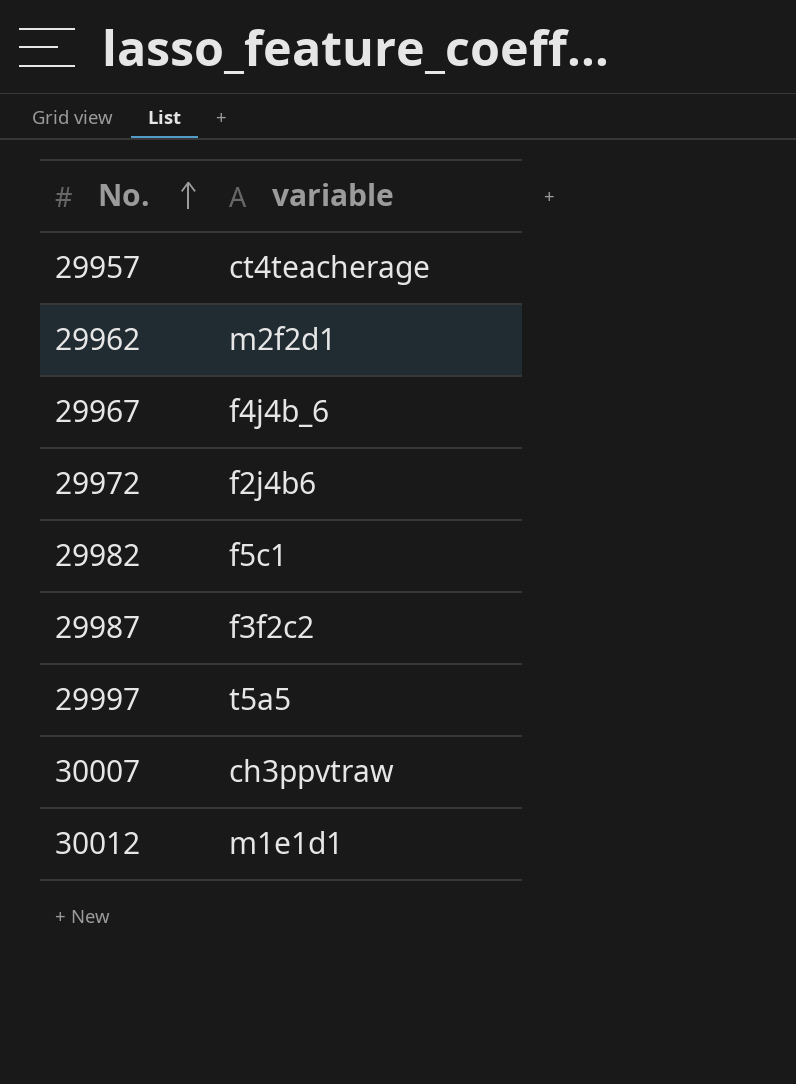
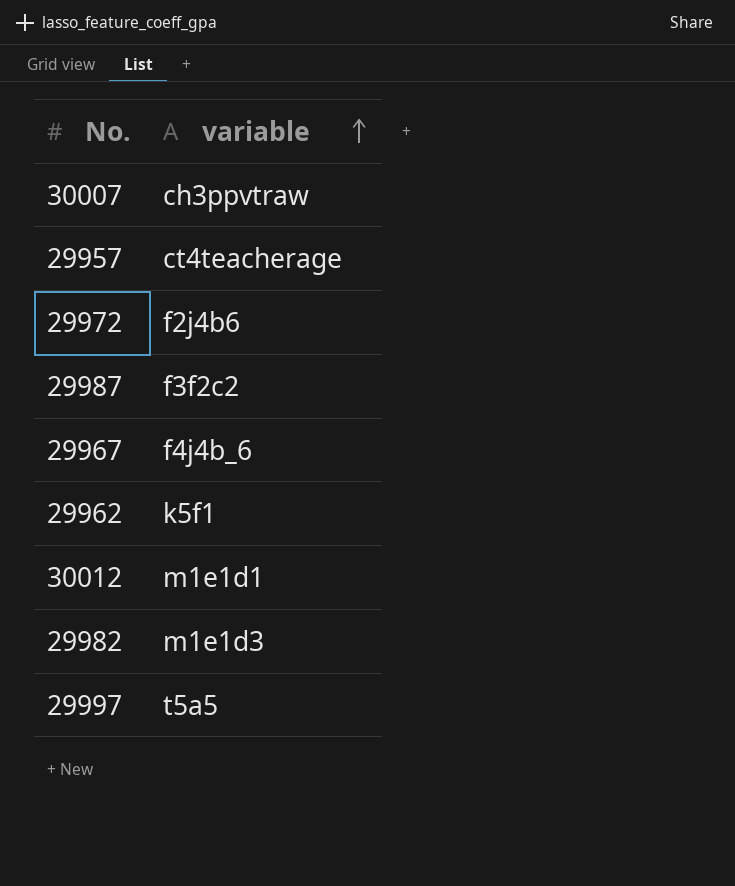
row order: No. ascending -> variable ascending
29962 | variable: m2f2d1 -> k5f1
29982 | variable: f5c1 -> m1e1d3

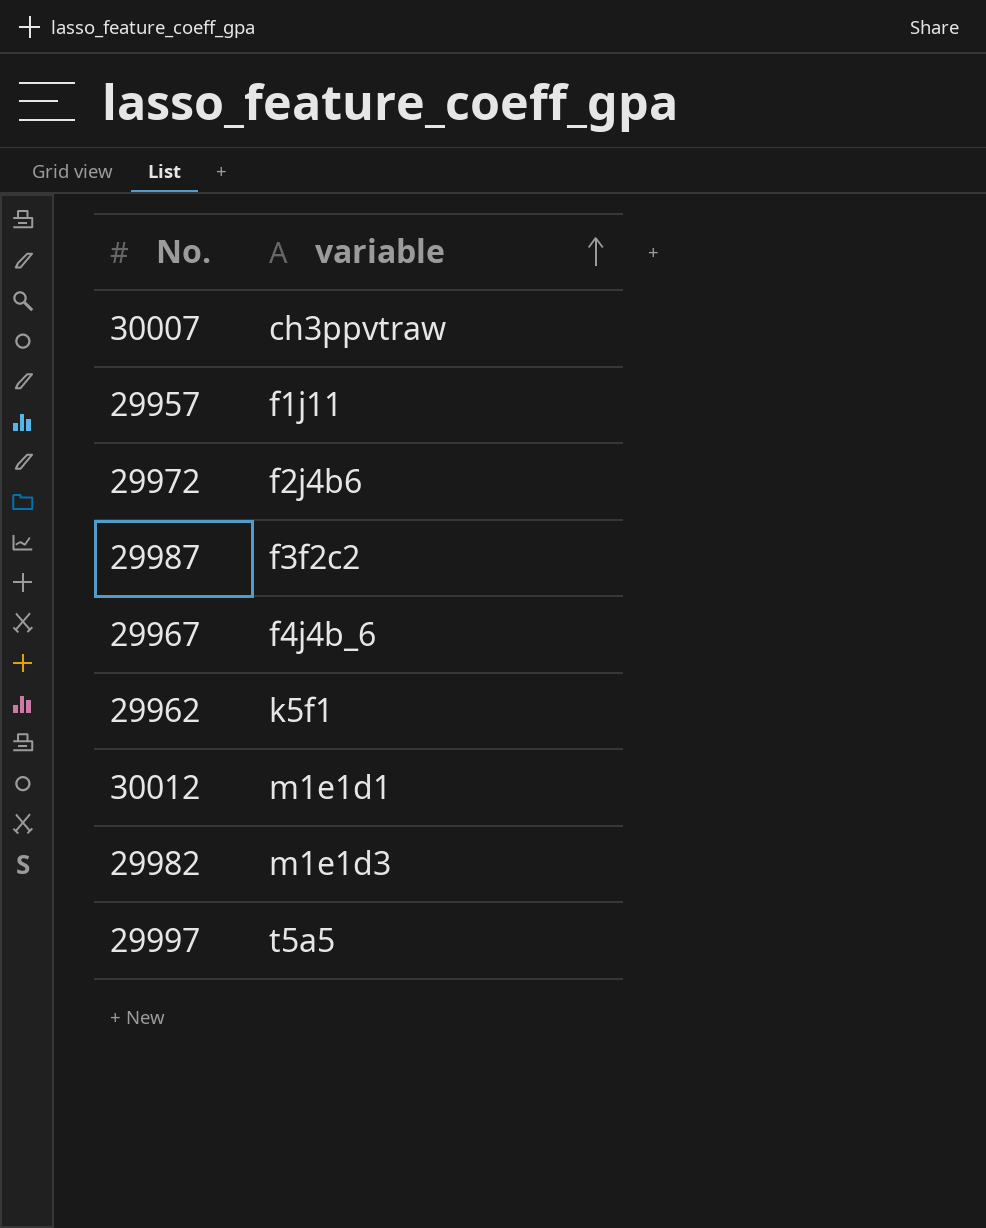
29957 | variable: ct4teacherage -> f1j11

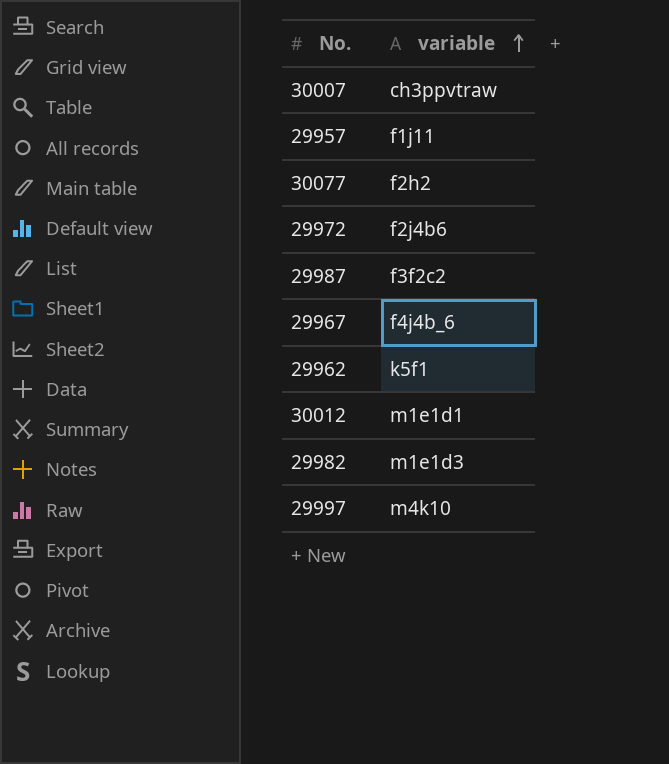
row 30077: none -> f2h2
29997 | variable: t5a5 -> m4k10

